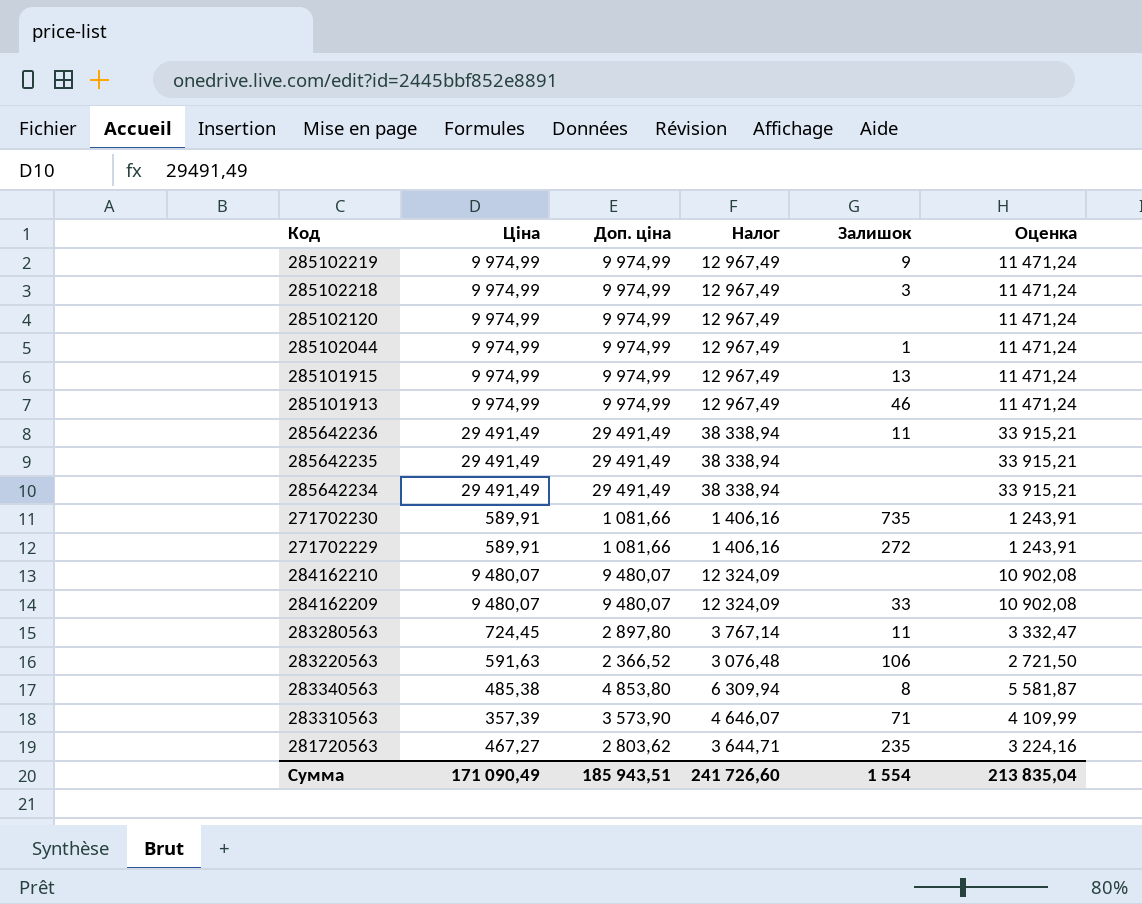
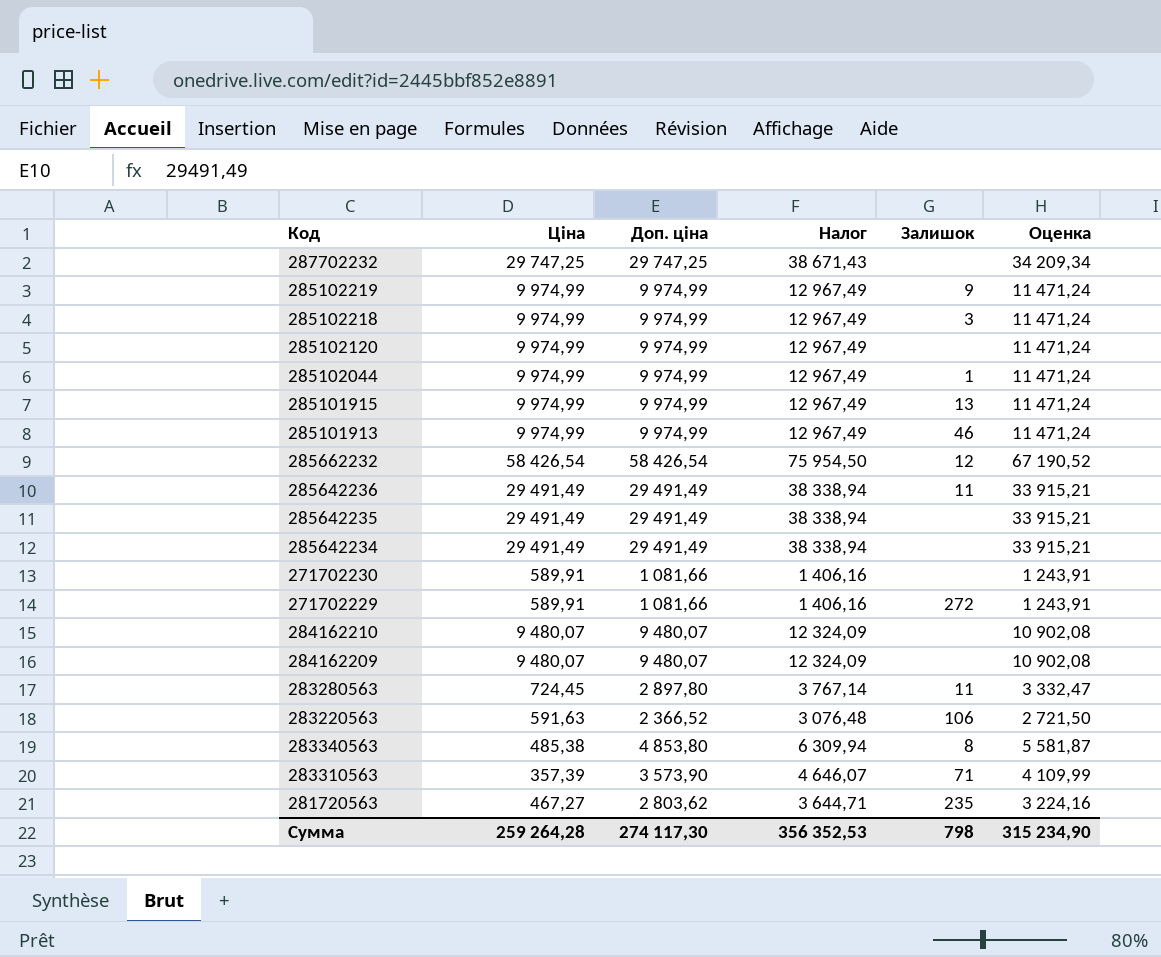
row 287702232: none -> 29 747,25 | 29 747,25 | 38 671,43 | none | 34 209,34
row 285662232: none -> 58 426,54 | 58 426,54 | 75 954,50 | 12 | 67 190,52
271702230 | Залишок: 735 -> none
284162209 | Залишок: 33 -> none
Сумма | Ціна: 171 090,49 -> 259 264,28
Сумма | Доп. ціна: 185 943,51 -> 274 117,30
Сумма | Налог: 241 726,60 -> 356 352,53
Сумма | Залишок: 1 554 -> 798
Сумма | Оценка: 213 835,04 -> 315 234,90

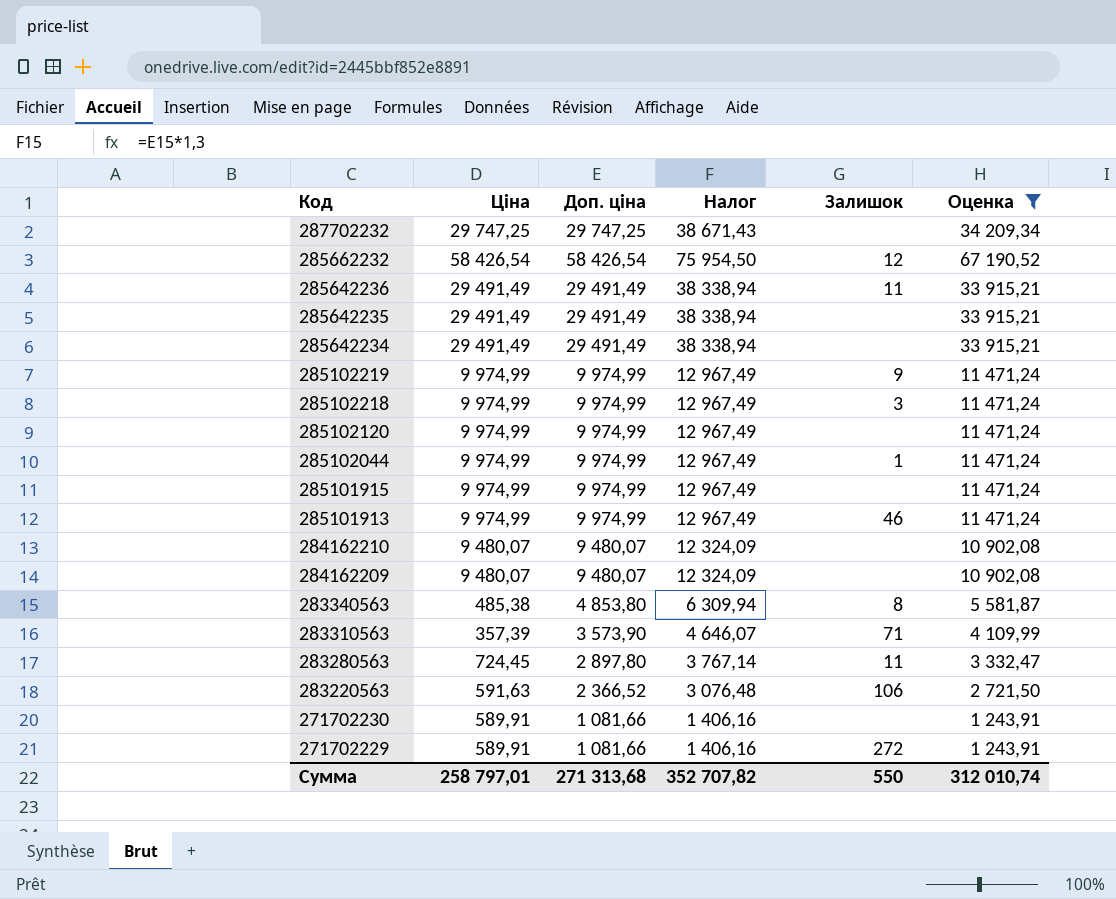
filter: none -> Оценка != 3 224,16
row order: none -> Код descending
285101915 | Залишок: 13 -> none
Сумма | Ціна: 259 264,28 -> 258 797,01
Сумма | Доп. ціна: 274 117,30 -> 271 313,68
Сумма | Налог: 356 352,53 -> 352 707,82
Сумма | Залишок: 798 -> 550
Сумма | Оценка: 315 234,90 -> 312 010,74

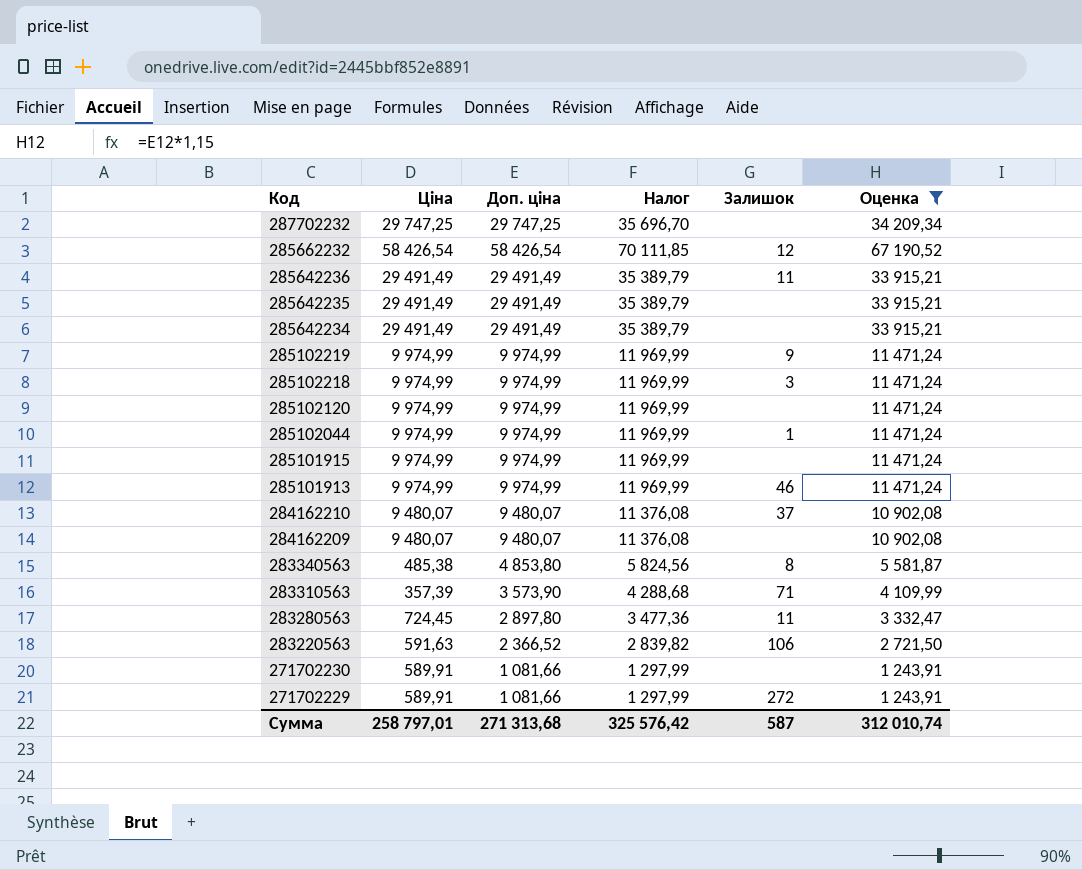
column Налог | formula: [Доп. ціна] * 1,3 -> [Доп. ціна] * 1,2
284162210 | Залишок: none -> 37
Сумма | Налог: 352 707,82 -> 325 576,42
Сумма | Залишок: 550 -> 587

